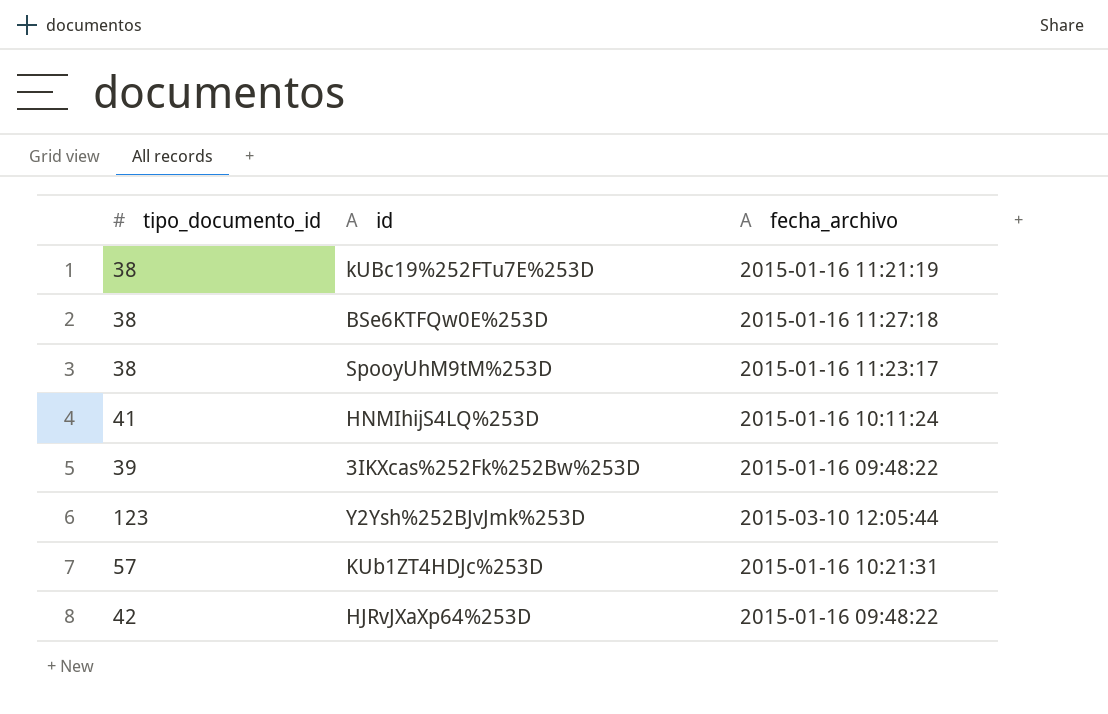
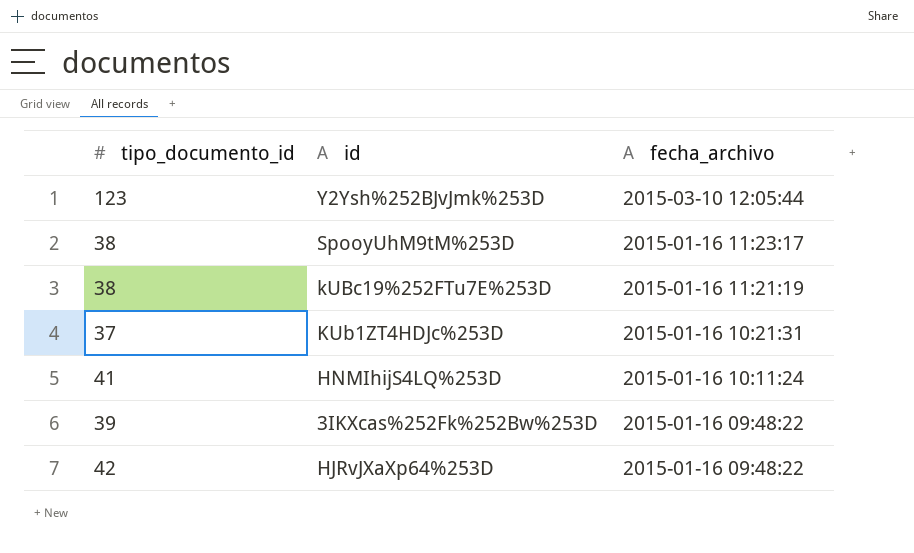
row order: none -> fecha_archivo descending
row BSe6KTFQw0E%253D: 38 | 2015-01-16 11:27:18 -> none
KUb1ZT4HDJc%253D | tipo_documento_id: 57 -> 37

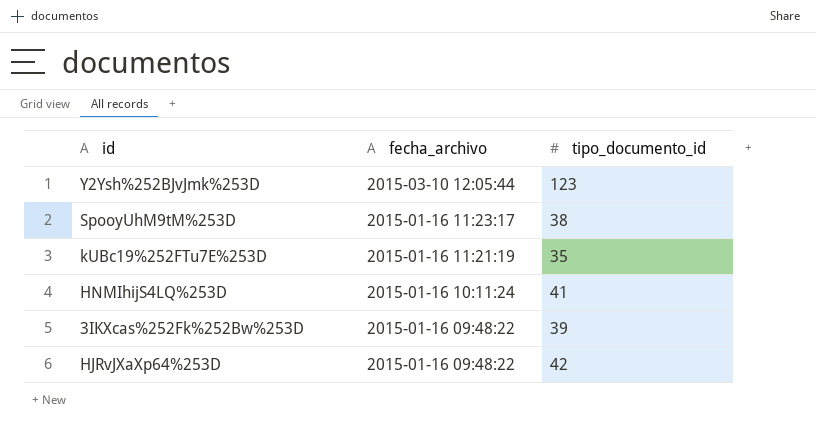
column tipo_documento_id | position: 1 -> 3
row KUb1ZT4HDJc%253D: 37 | 2015-01-16 10:21:31 -> none
kUBc19%252FTu7E%253D | tipo_documento_id: 38 -> 35

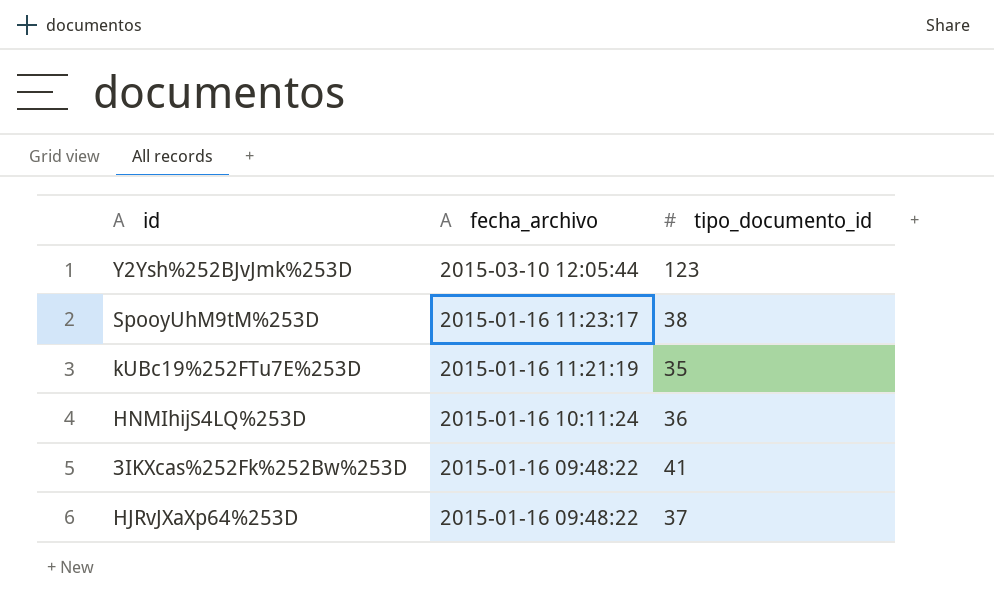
HNMIhijS4LQ%253D | tipo_documento_id: 41 -> 36
3IKXcas%252Fk%252Bw%253D | tipo_documento_id: 39 -> 41
HJRvJXaXp64%253D | tipo_documento_id: 42 -> 37

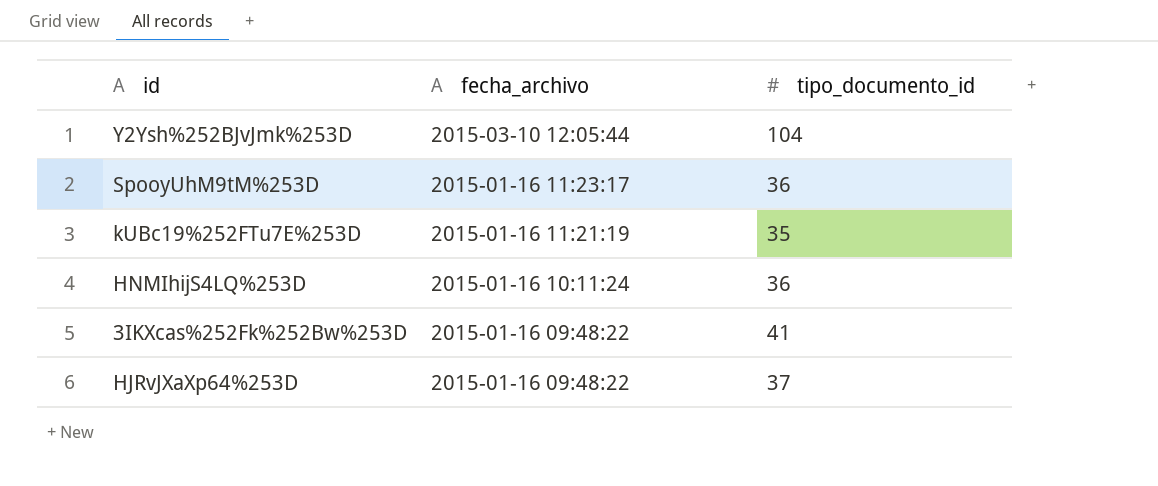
Y2Ysh%252BJvJmk%253D | tipo_documento_id: 123 -> 104
SpooyUhM9tM%253D | tipo_documento_id: 38 -> 36

